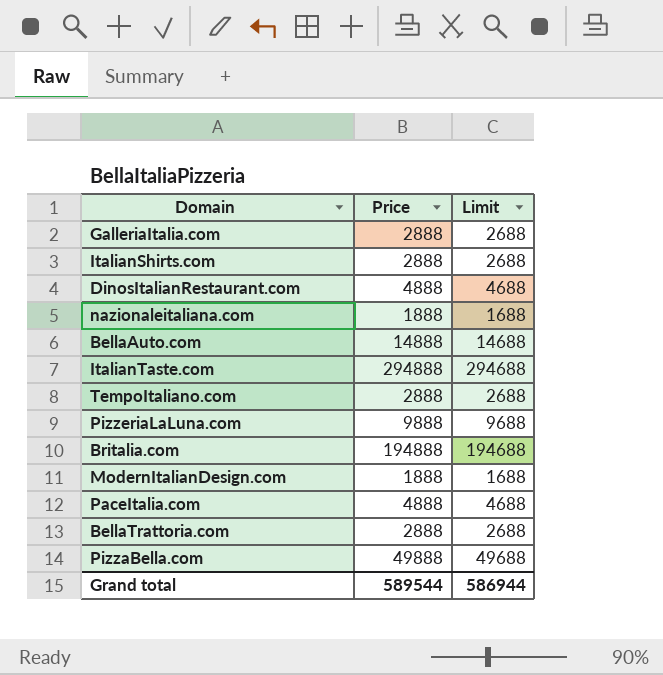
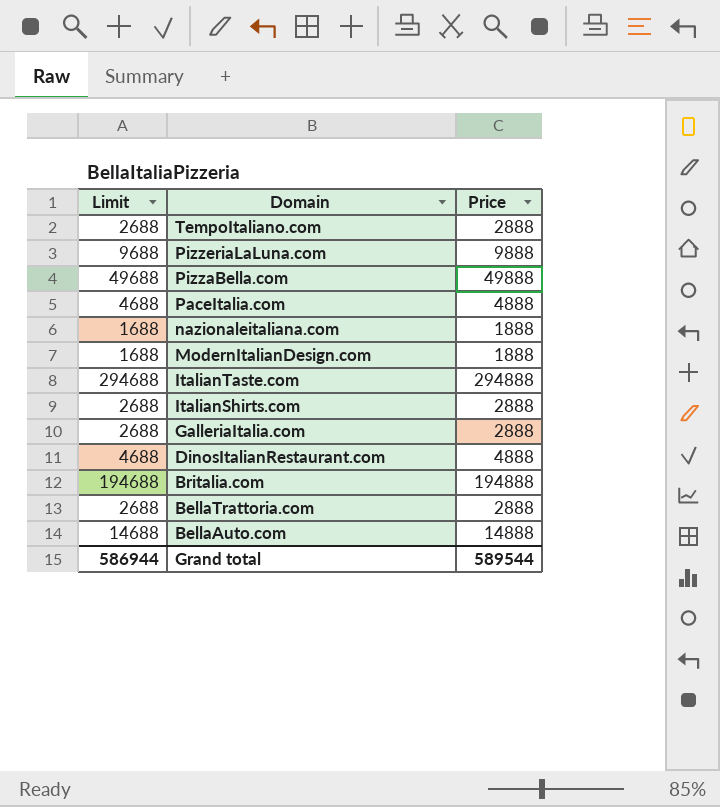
row order: none -> Domain descending
column Limit | position: 3 -> 1

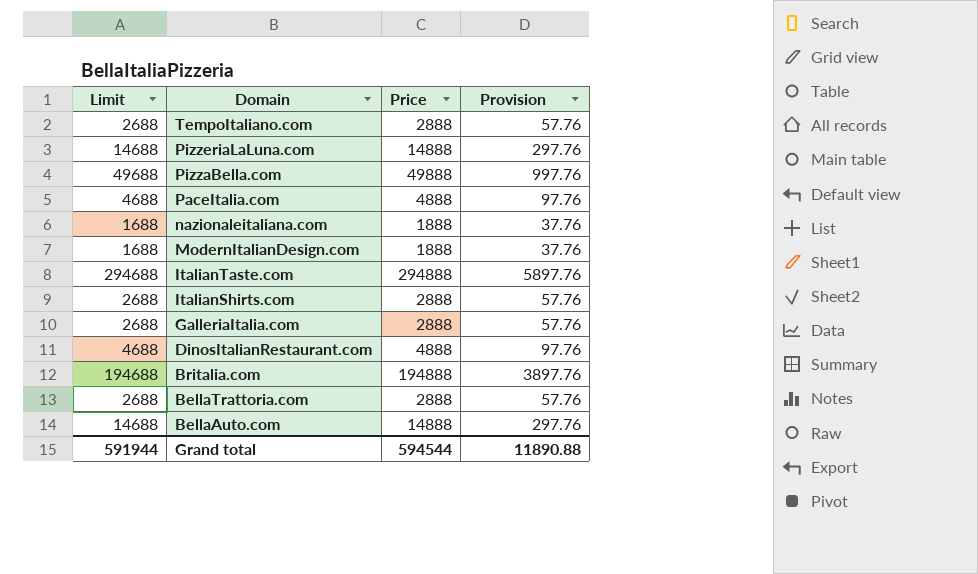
column Provision | formula: none -> [Price] * 0.02
PizzeriaLaLuna.com | Limit: 9688 -> 14688
PizzeriaLaLuna.com | Price: 9888 -> 14888
Grand total | Limit: 586944 -> 591944
Grand total | Price: 589544 -> 594544

